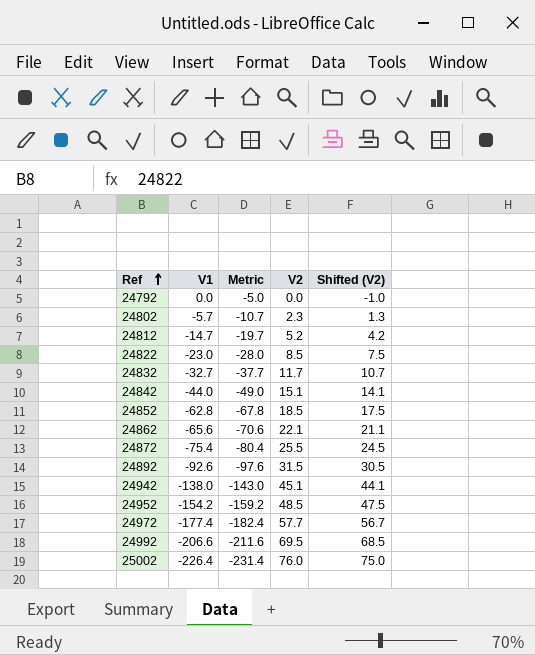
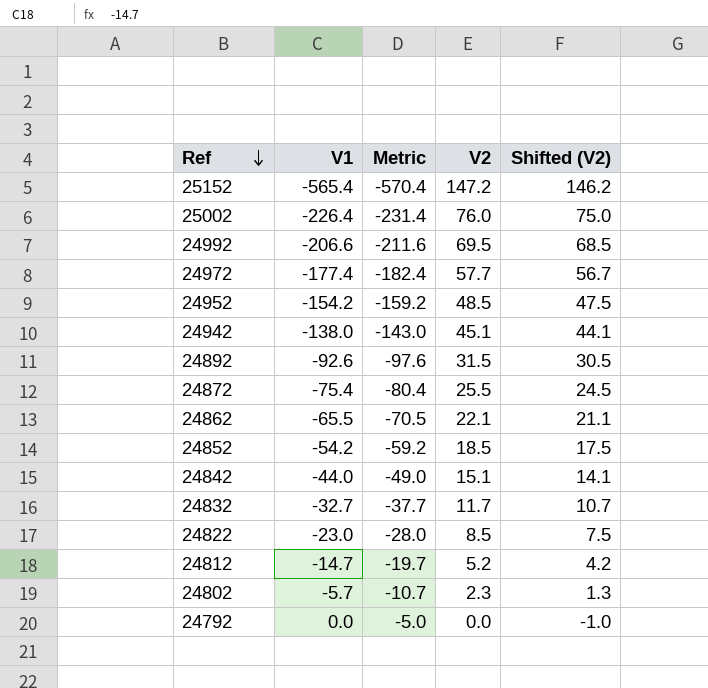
row order: Ref ascending -> Ref descending
row 25152: none -> -565.4 | -570.4 | 147.2 | 146.2
24862 | V1: -65.6 -> -65.5
24862 | Metric: -70.6 -> -70.5
24852 | V1: -62.8 -> -54.2
24852 | Metric: -67.8 -> -59.2

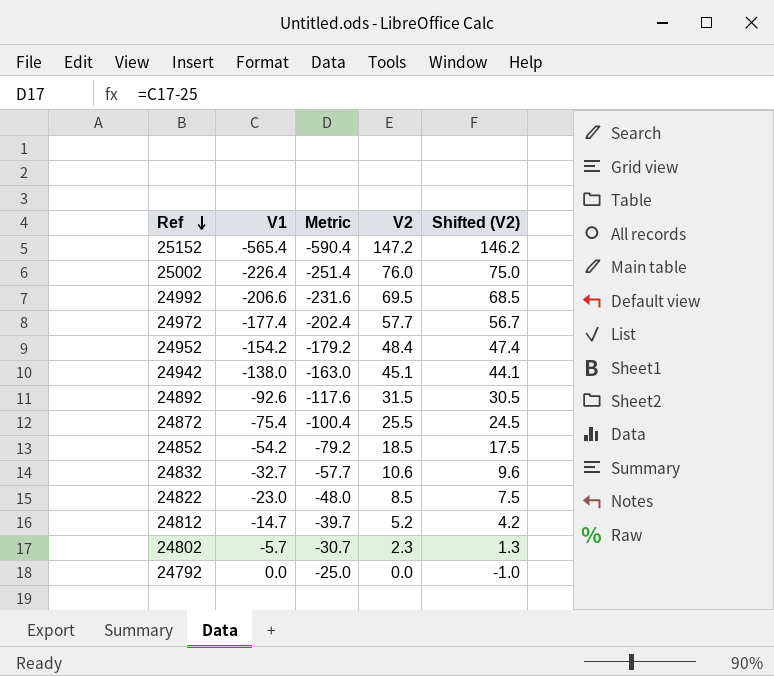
column Metric | formula: [V1] - 5 -> [V1] - 25
row 24862: -65.5 | -70.5 | 22.1 | 21.1 -> none
row 24842: -44.0 | -49.0 | 15.1 | 14.1 -> none
24952 | V2: 48.5 -> 48.4
24952 | Shifted (V2): 47.5 -> 47.4
24832 | V2: 11.7 -> 10.6
24832 | Shifted (V2): 10.7 -> 9.6

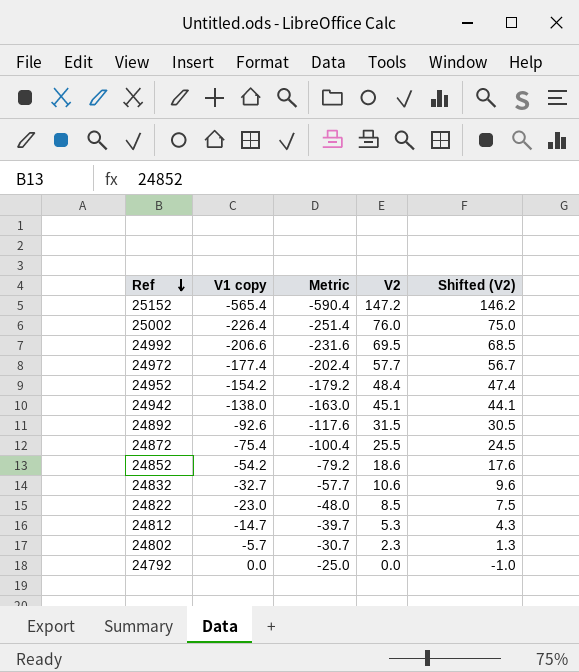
column name: V1 -> V1 copy
24852 | V2: 18.5 -> 18.6
24852 | Shifted (V2): 17.5 -> 17.6
24812 | V2: 5.2 -> 5.3
24812 | Shifted (V2): 4.2 -> 4.3

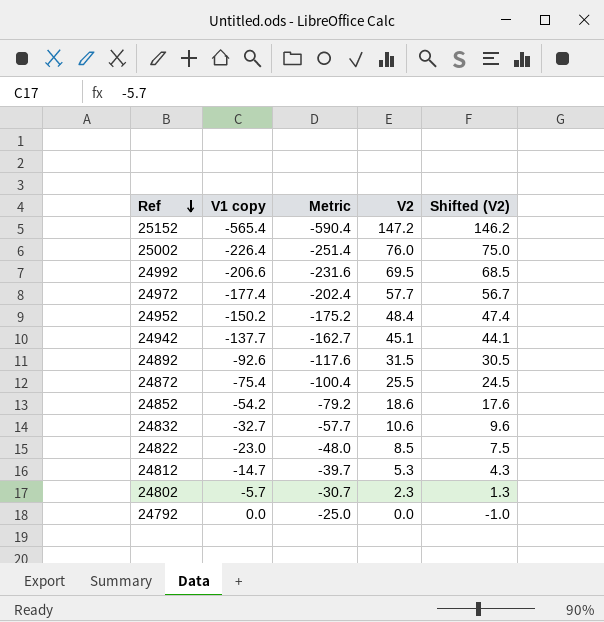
24952 | V1 copy: -154.2 -> -150.2
24952 | Metric: -179.2 -> -175.2
24942 | V1 copy: -138.0 -> -137.7
24942 | Metric: -163.0 -> -162.7

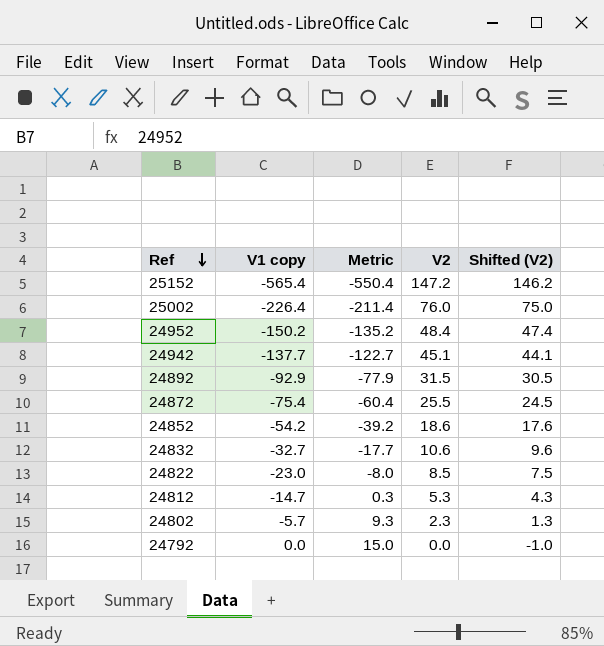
column Metric | formula: [V1 copy] - 25 -> [V1 copy] + 15
row 24992: -206.6 | -231.6 | 69.5 | 68.5 -> none
row 24972: -177.4 | -202.4 | 57.7 | 56.7 -> none
24892 | V1 copy: -92.6 -> -92.9

